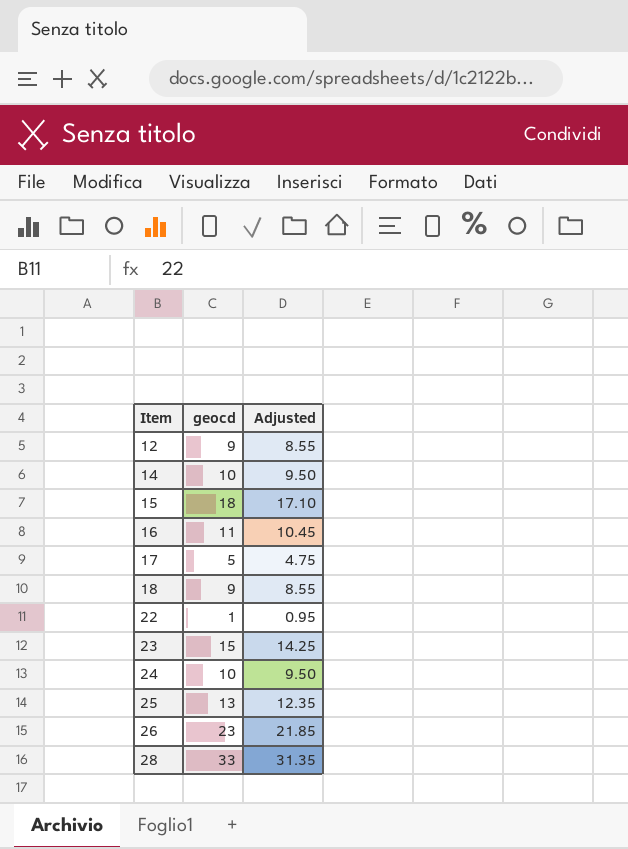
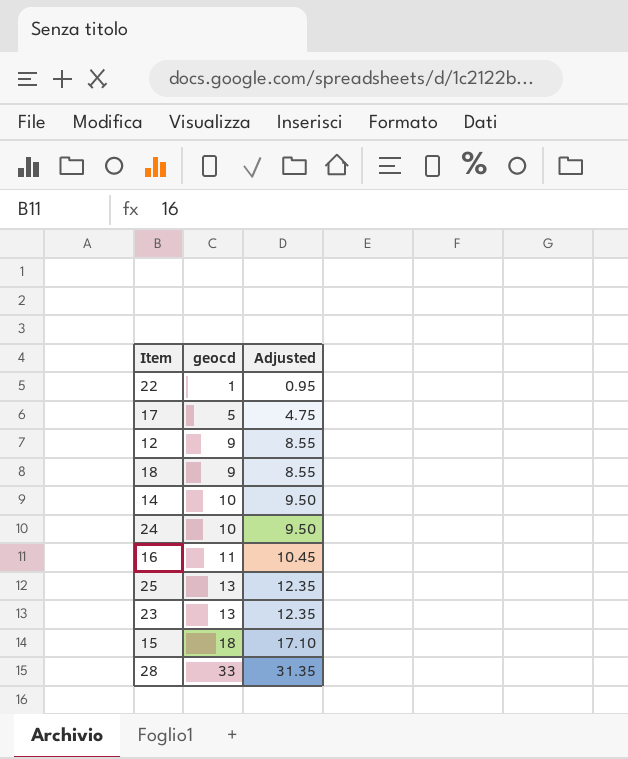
row order: Item ascending -> geocd ascending
row 26: 23 | 21.85 -> none
23 | geocd: 15 -> 13
23 | Adjusted: 14.25 -> 12.35

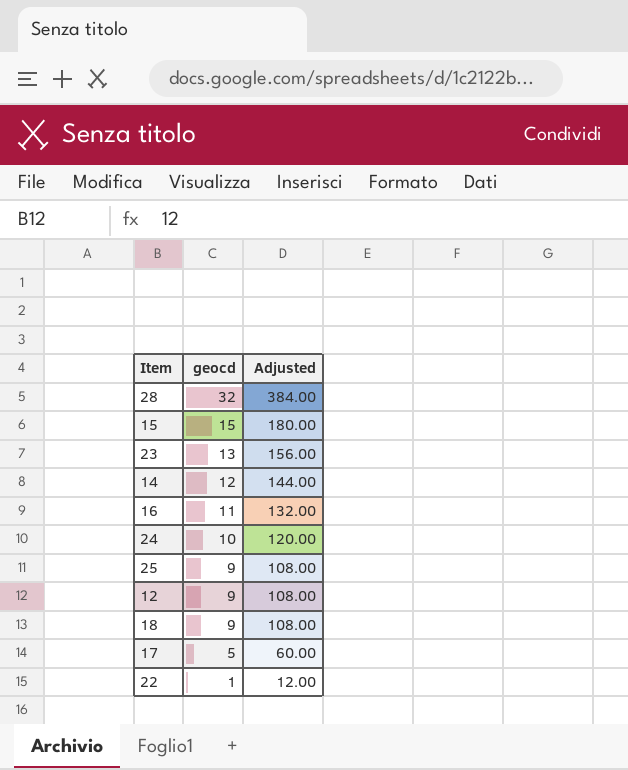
row order: geocd ascending -> geocd descending
column Adjusted | formula: [geocd] * 0.95 -> [geocd] * 12
28 | geocd: 33 -> 32
15 | geocd: 18 -> 15
14 | geocd: 10 -> 12
25 | geocd: 13 -> 9

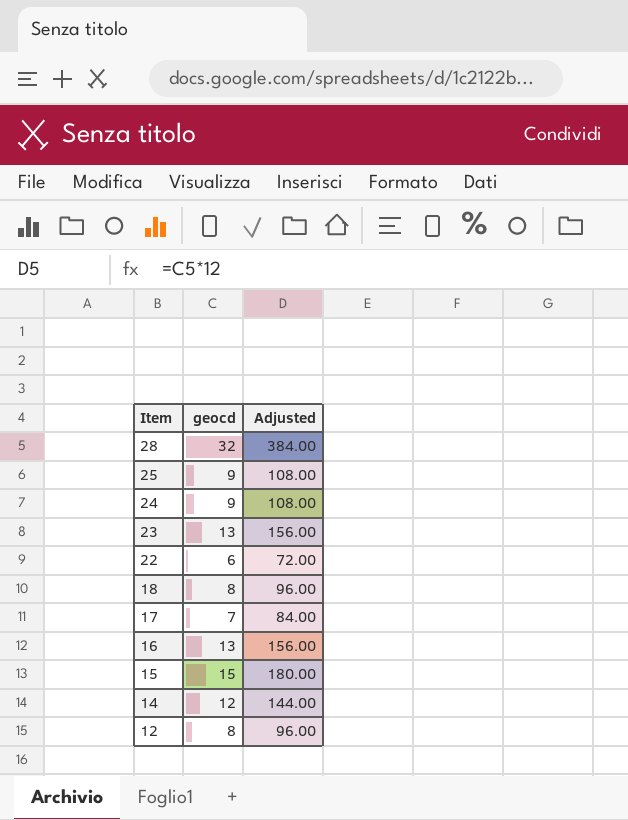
row order: geocd descending -> Item descending
24 | geocd: 10 -> 9
24 | Adjusted: 120.00 -> 108.00
22 | geocd: 1 -> 6
22 | Adjusted: 12.00 -> 72.00
18 | geocd: 9 -> 8
18 | Adjusted: 108.00 -> 96.00
17 | geocd: 5 -> 7
17 | Adjusted: 60.00 -> 84.00
16 | geocd: 11 -> 13
16 | Adjusted: 132.00 -> 156.00
12 | geocd: 9 -> 8
12 | Adjusted: 108.00 -> 96.00

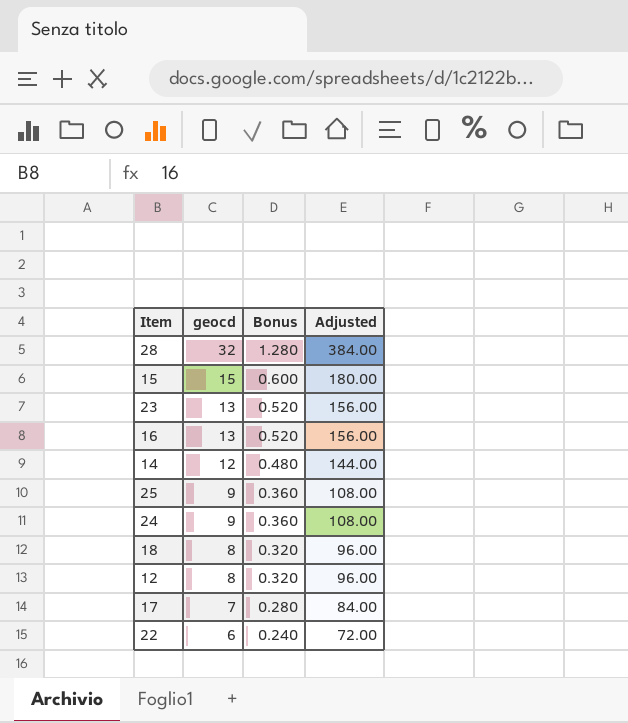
row order: Item descending -> geocd descending
column Bonus | formula: none -> [geocd] * 0.04

